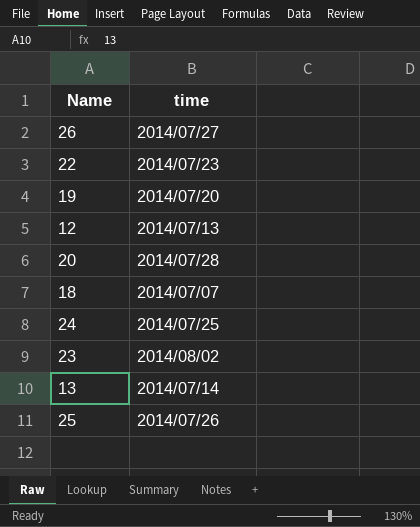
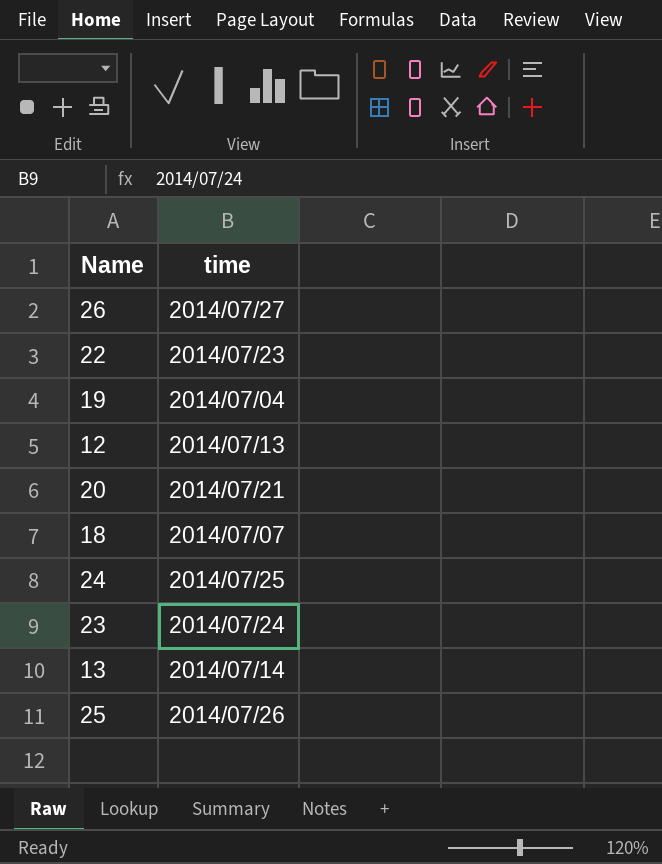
19 | time: 2014/07/20 -> 2014/07/04
20 | time: 2014/07/28 -> 2014/07/21
23 | time: 2014/08/02 -> 2014/07/24

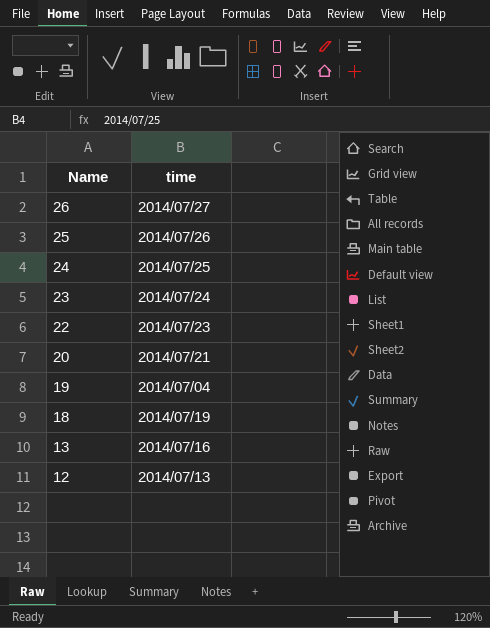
row order: none -> Name descending
18 | time: 2014/07/07 -> 2014/07/19
13 | time: 2014/07/14 -> 2014/07/16

